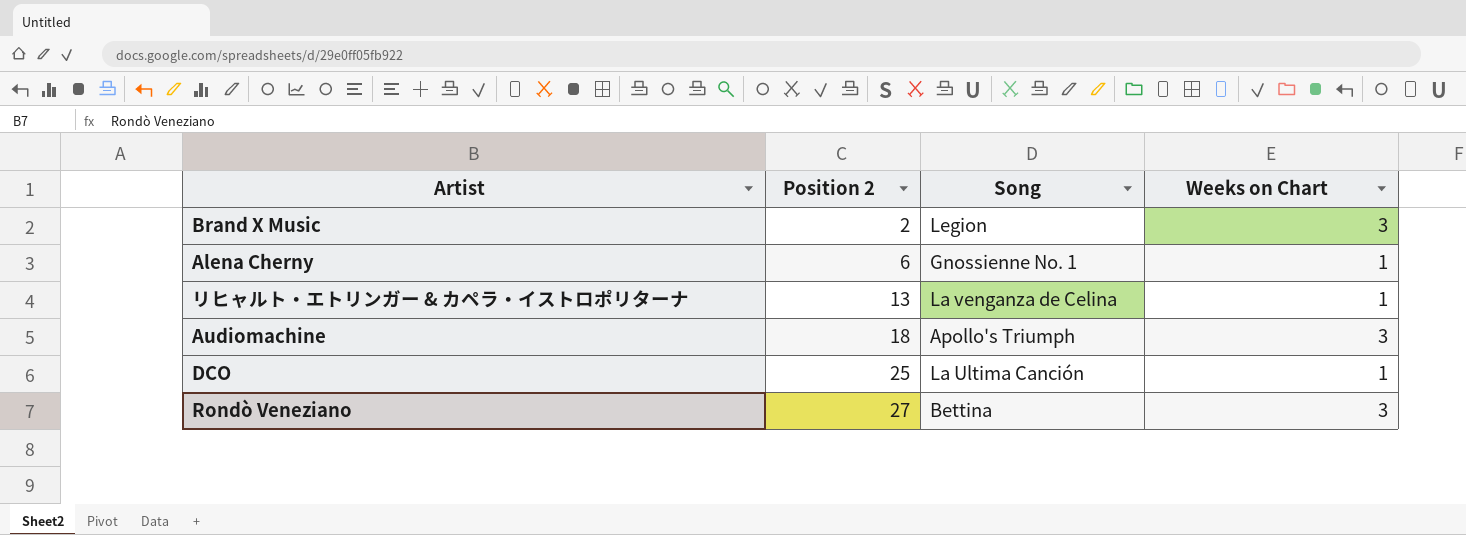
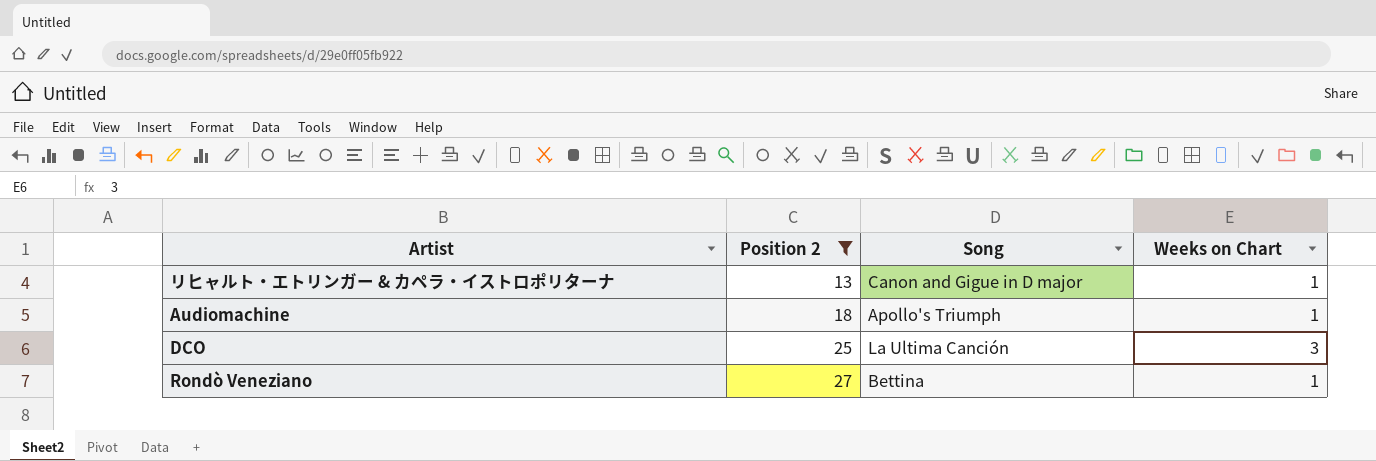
filter: none -> Position 2 >= 13
リヒャルト・エトリンガー & カペラ・イストロポリターナ | Song: La venganza de Celina -> Canon and Gigue in D major
Audiomachine | Weeks on Chart: 3 -> 1
DCO | Weeks on Chart: 1 -> 3
Rondò Veneziano | Weeks on Chart: 3 -> 1

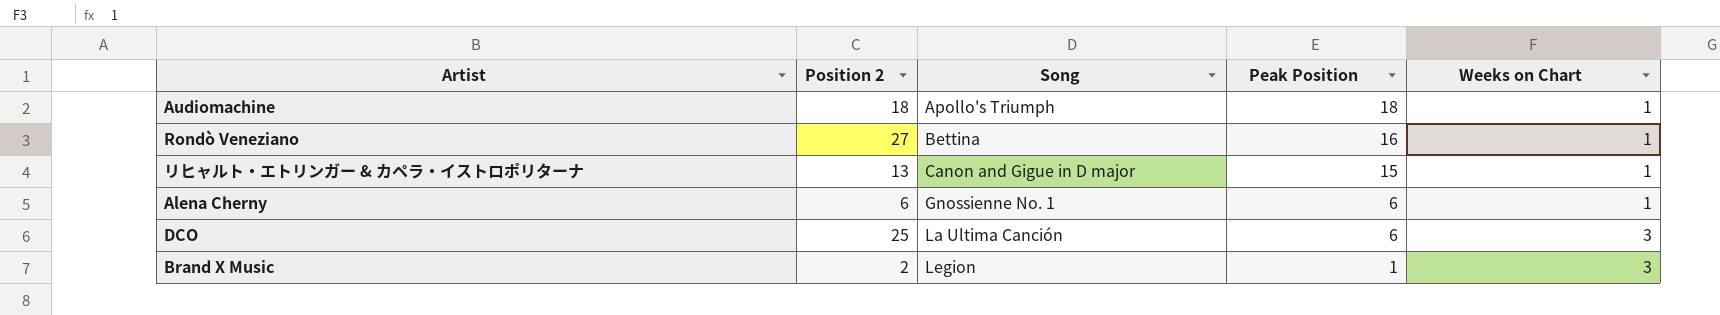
filter: Position 2 >= 13 -> none
row order: Position 2 ascending -> Song ascending
column Peak Position | position: none -> 4

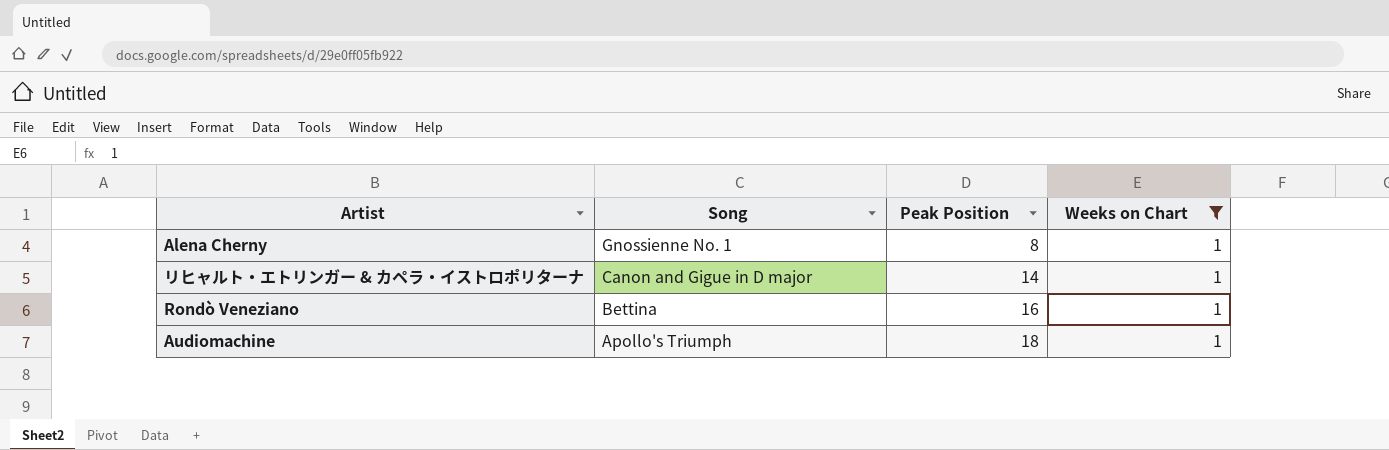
filter: none -> Weeks on Chart = 1
row order: Song ascending -> Song descending
column Position 2 | position: 2 -> none
Alena Cherny | Peak Position: 6 -> 8
リヒャルト・エトリンガー & カペラ・イストロポリターナ | Peak Position: 15 -> 14

